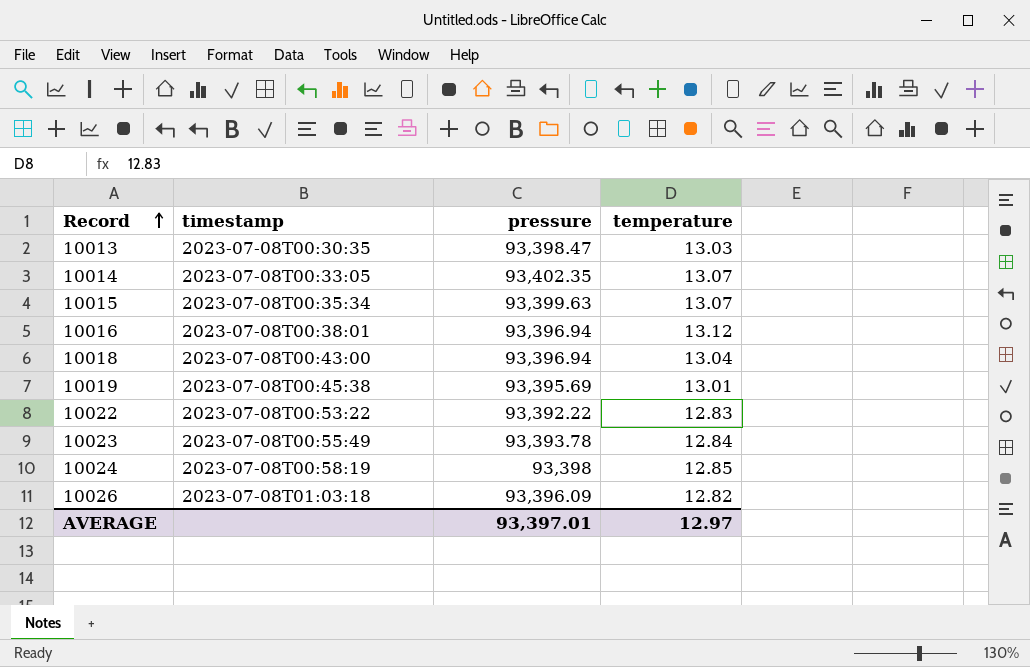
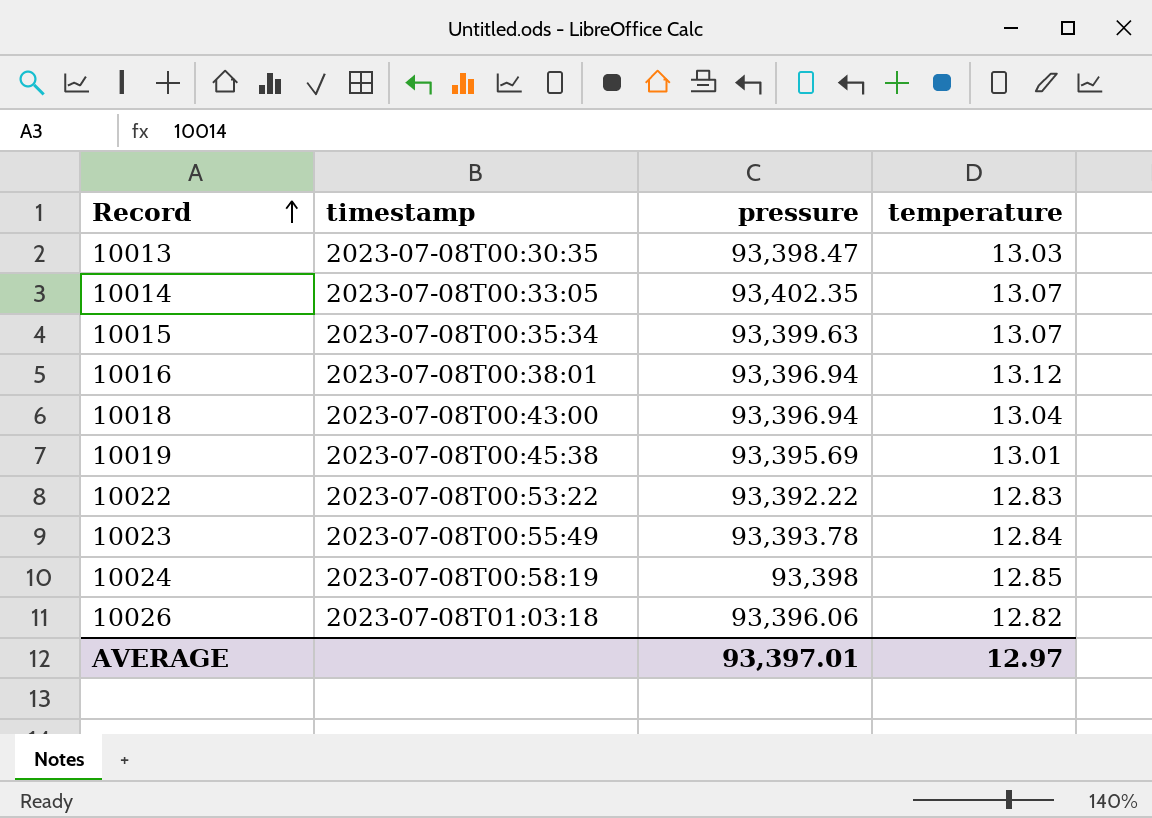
10026 | pressure: 93,396.09 -> 93,396.06

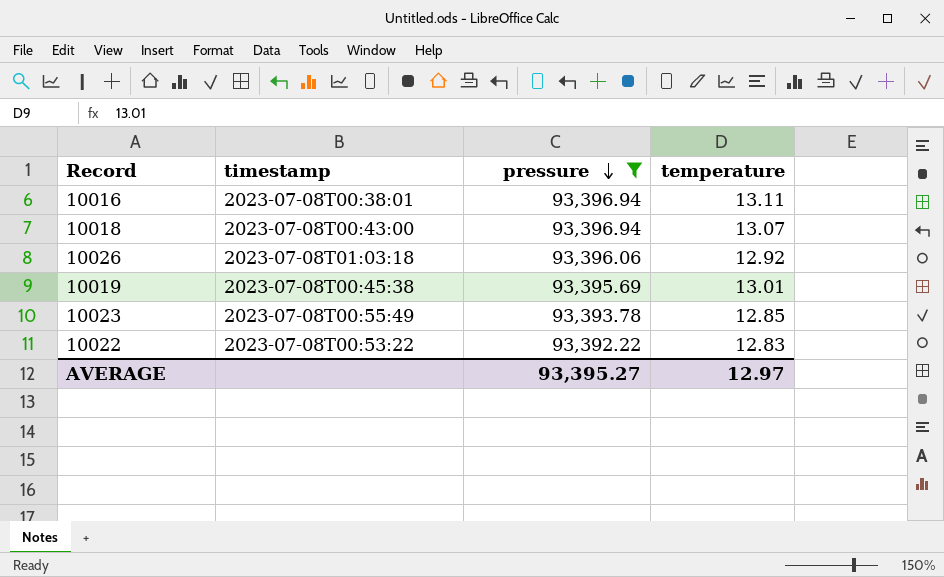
filter: none -> pressure <= 93,396.94
row order: Record ascending -> pressure descending
10016 | temperature: 13.12 -> 13.11
10018 | temperature: 13.04 -> 13.07
10026 | temperature: 12.82 -> 12.92
10023 | temperature: 12.84 -> 12.85
AVERAGE | pressure: 93,397.01 -> 93,395.27

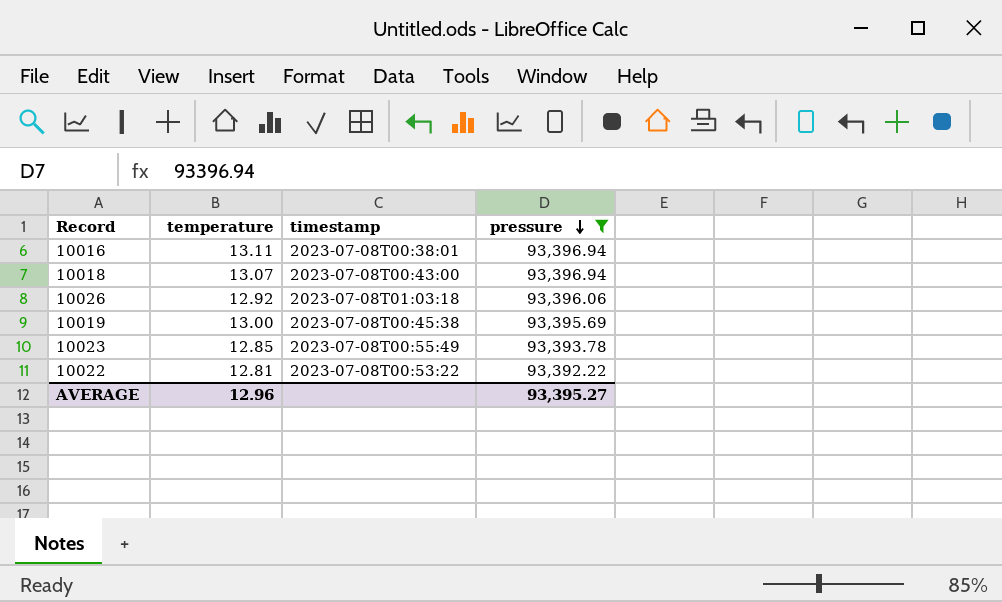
column temperature | position: 4 -> 2
10019 | temperature: 13.01 -> 13.00
10022 | temperature: 12.83 -> 12.81
AVERAGE | temperature: 12.97 -> 12.96

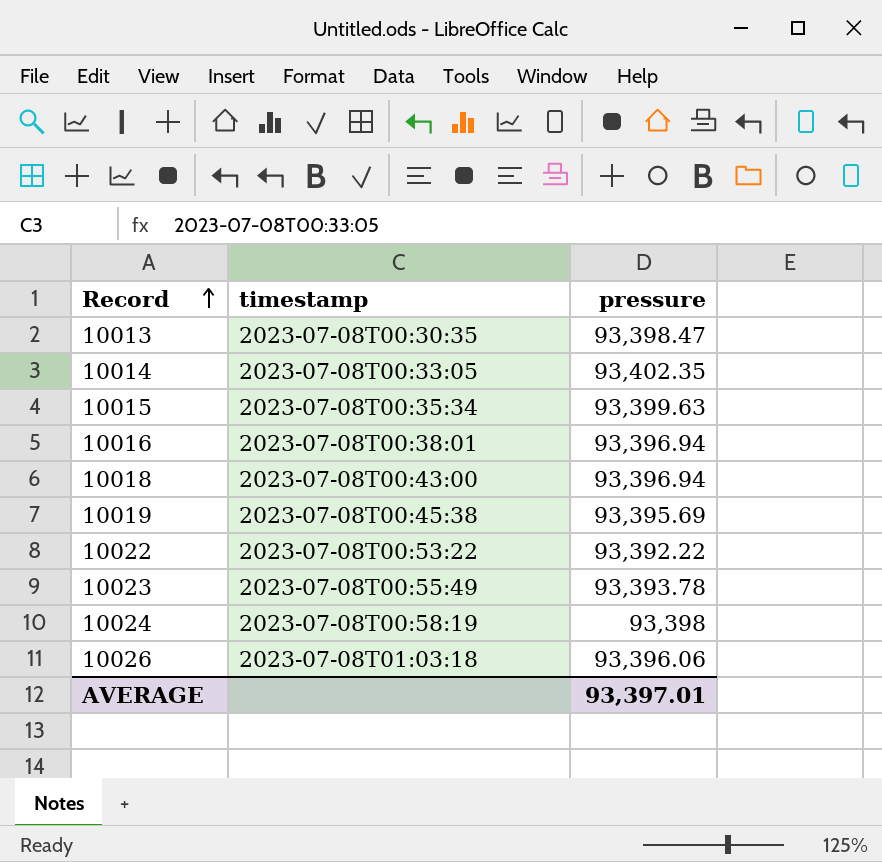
filter: pressure <= 93,396.94 -> none
row order: pressure descending -> Record ascending
column temperature | position: 2 -> none
AVERAGE | pressure: 93,395.27 -> 93,397.01

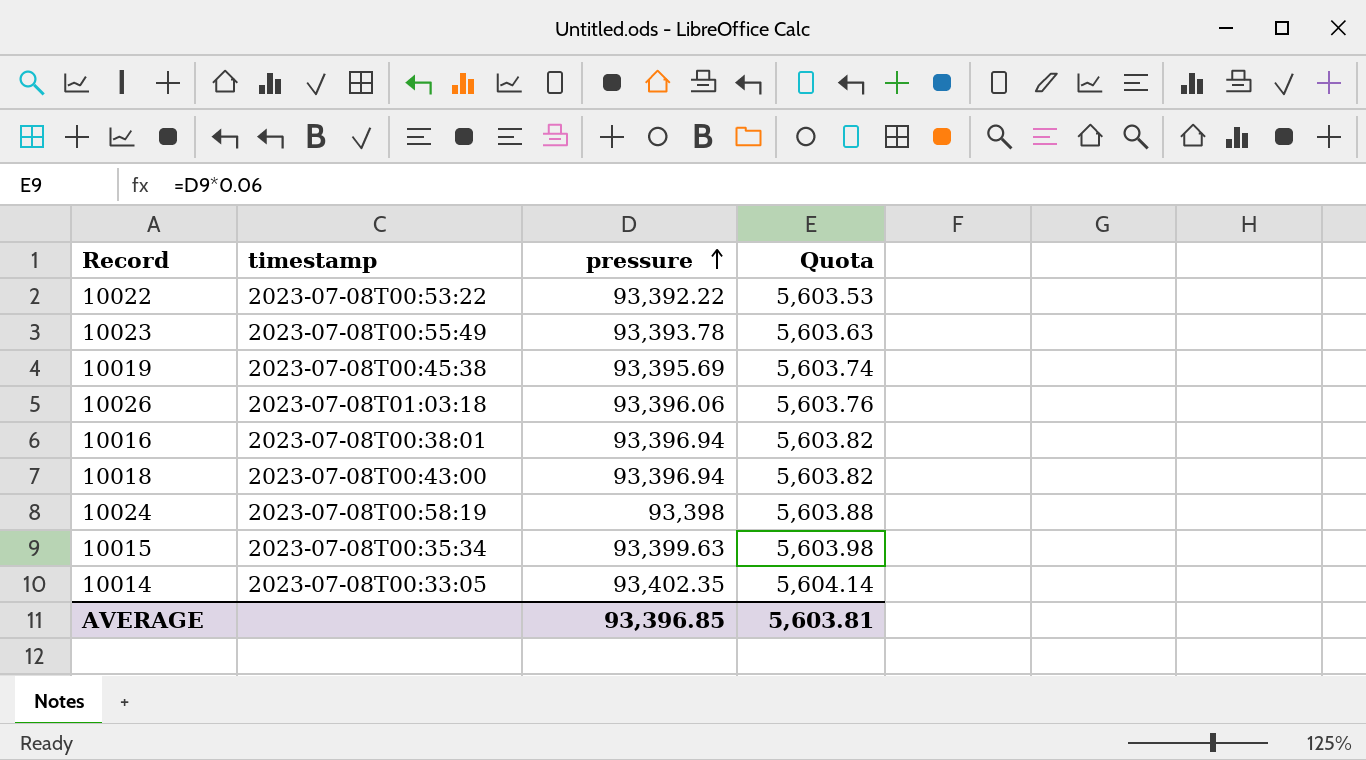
row order: Record ascending -> pressure ascending
column Quota | formula: none -> [pressure] * 0.06
row 10013: 2023-07-08T00:30:35 | 93,398.47 -> none
AVERAGE | pressure: 93,397.01 -> 93,396.85

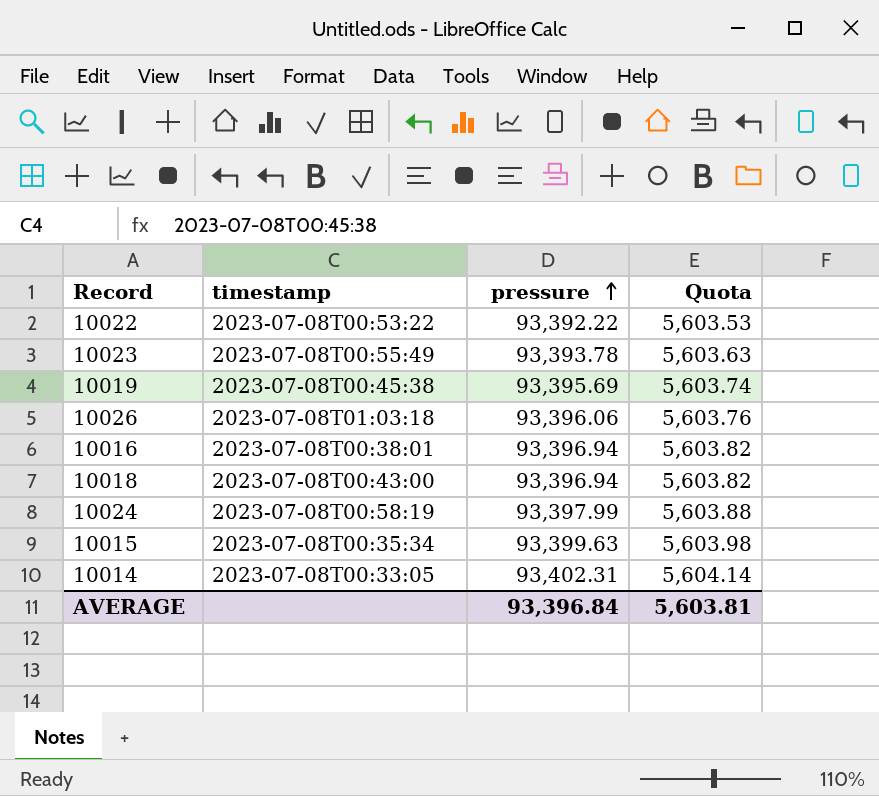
10024 | pressure: 93,398 -> 93,397.99
10014 | pressure: 93,402.35 -> 93,402.31
AVERAGE | pressure: 93,396.85 -> 93,396.84

